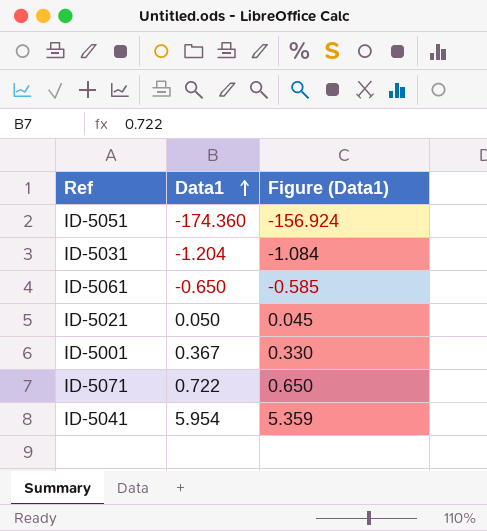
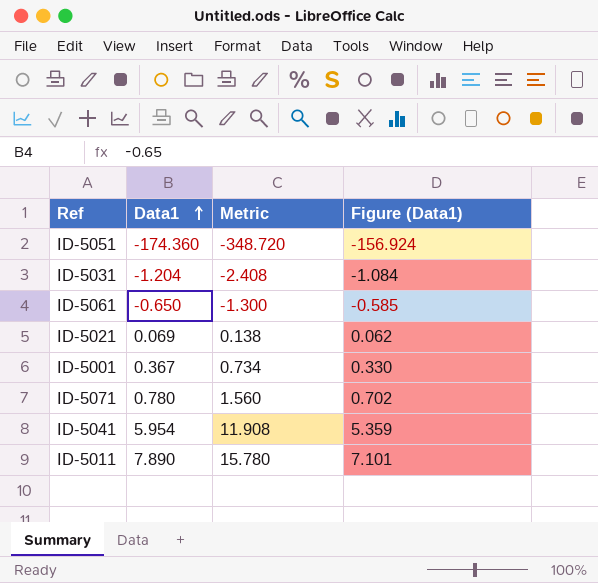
column Metric | formula: none -> [Data1] * 2
ID-5021 | Data1: 0.050 -> 0.069
ID-5021 | Figure (Data1): 0.045 -> 0.062
ID-5071 | Data1: 0.722 -> 0.780
ID-5071 | Figure (Data1): 0.650 -> 0.702
row ID-5011: none -> 7.890 | 15.780 | 7.101

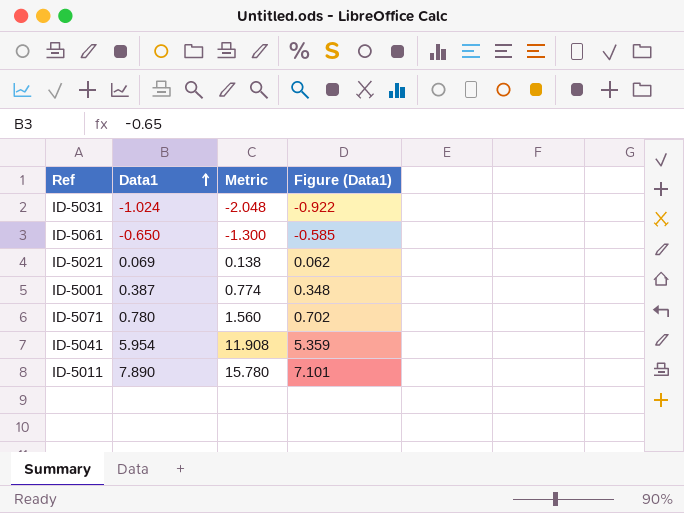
row ID-5051: -174.360 | -348.720 | -156.924 -> none
ID-5031 | Data1: -1.204 -> -1.024
ID-5031 | Metric: -2.408 -> -2.048
ID-5031 | Figure (Data1): -1.084 -> -0.922
ID-5001 | Data1: 0.367 -> 0.387
ID-5001 | Metric: 0.734 -> 0.774
ID-5001 | Figure (Data1): 0.330 -> 0.348

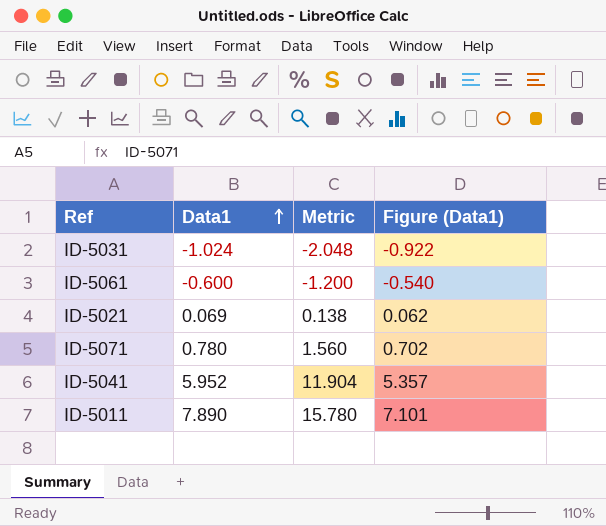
row ID-5001: 0.387 | 0.774 | 0.348 -> none
ID-5061 | Data1: -0.650 -> -0.600
ID-5061 | Metric: -1.300 -> -1.200
ID-5061 | Figure (Data1): -0.585 -> -0.540
ID-5041 | Data1: 5.954 -> 5.952
ID-5041 | Metric: 11.908 -> 11.904
ID-5041 | Figure (Data1): 5.359 -> 5.357

